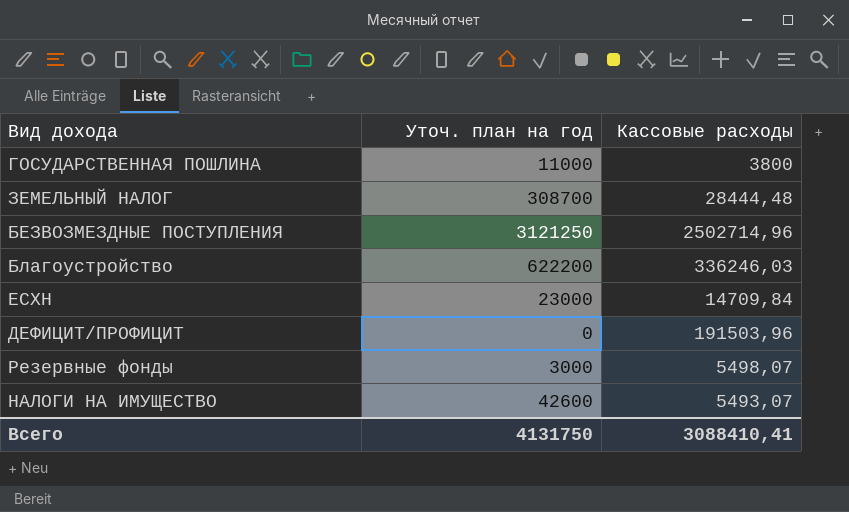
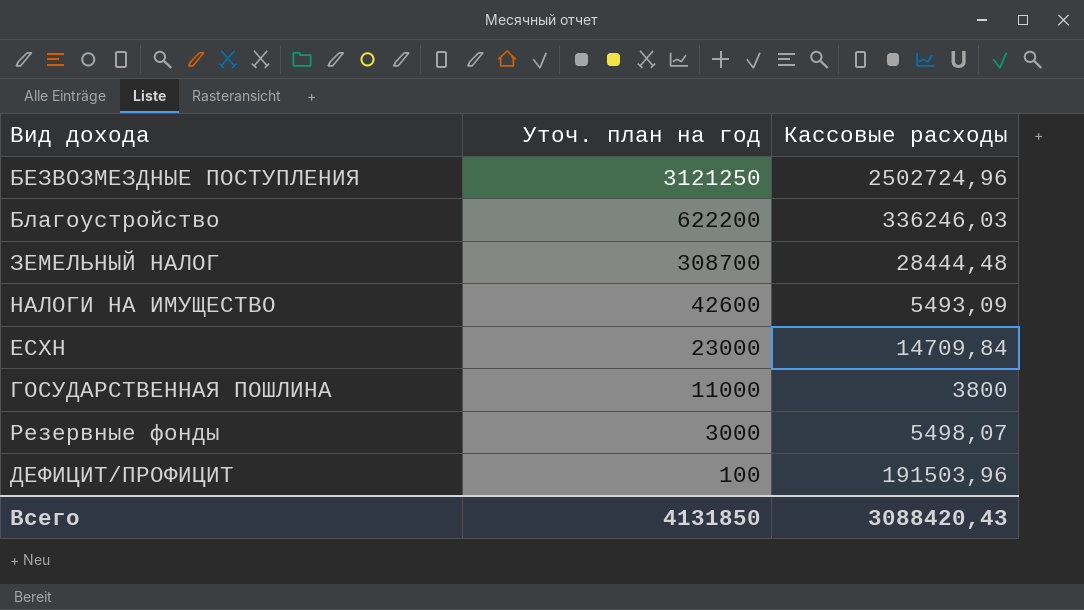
row order: none -> Уточ. план на год descending
БЕЗВОЗМЕЗДНЫЕ ПОСТУПЛЕНИЯ | Кассовые расходы: 2502714,96 -> 2502724,96
НАЛОГИ НА ИМУЩЕСТВО | Кассовые расходы: 5493,07 -> 5493,09
ДЕФИЦИТ/ПРОФИЦИТ | Уточ. план на год: 0 -> 100
Всего | Уточ. план на год: 4131750 -> 4131850
Всего | Кассовые расходы: 3088410,41 -> 3088420,43

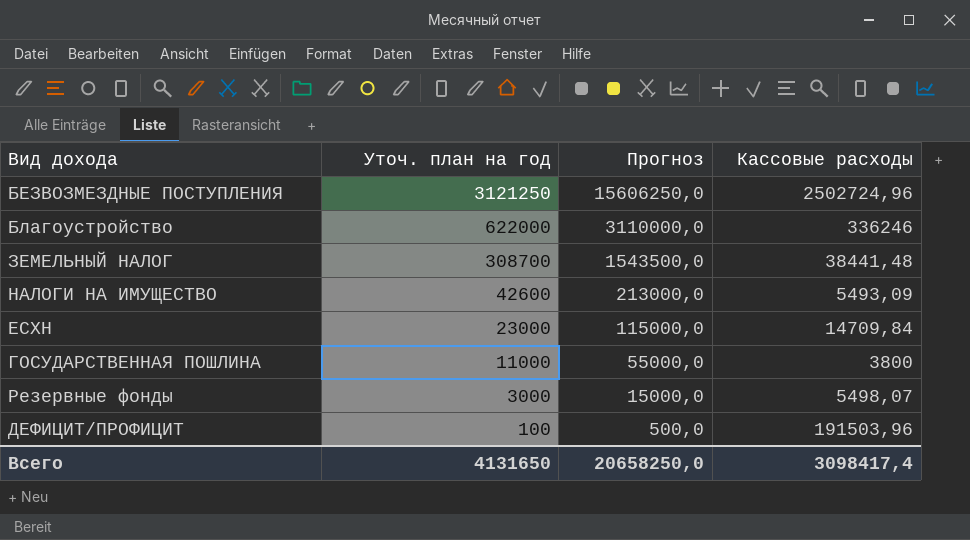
column Прогноз | formula: none -> [Уточ. план на год] * 5
Благоустройство | Уточ. план на год: 622200 -> 622000
Благоустройство | Кассовые расходы: 336246,03 -> 336246
ЗЕМЕЛЬНЫЙ НАЛОГ | Кассовые расходы: 28444,48 -> 38441,48
Всего | Уточ. план на год: 4131850 -> 4131650
Всего | Кассовые расходы: 3088420,43 -> 3098417,4

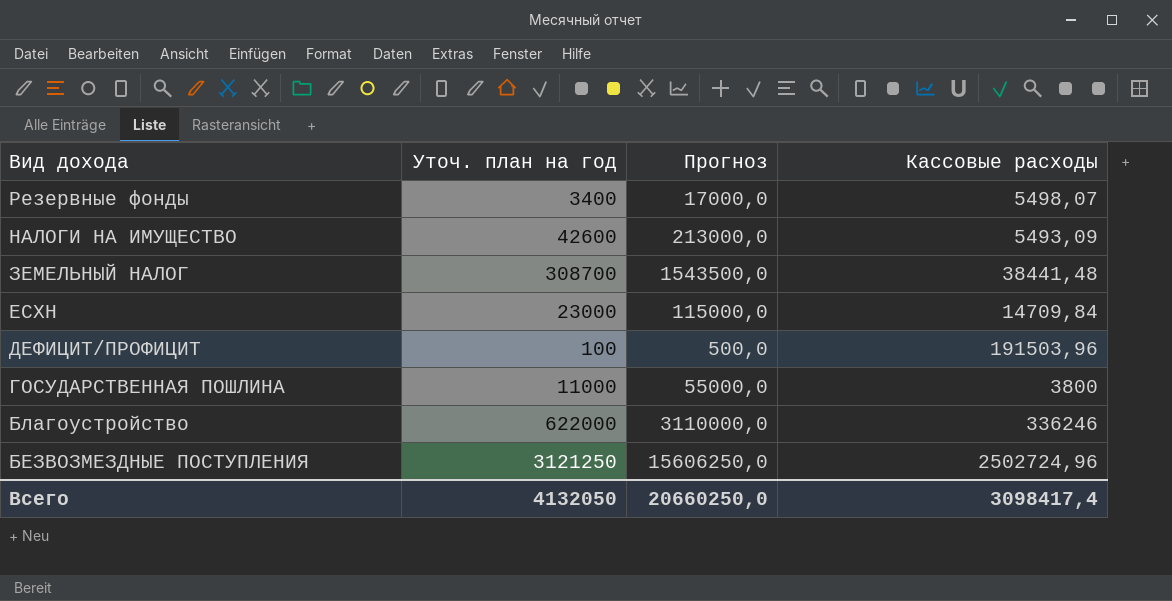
row order: Уточ. план на год descending -> Вид дохода descending
Резервные фонды | Уточ. план на год: 3000 -> 3400
Резервные фонды | Прогноз: 15000,0 -> 17000,0
Всего | Уточ. план на год: 4131650 -> 4132050
Всего | Прогноз: 20658250,0 -> 20660250,0

